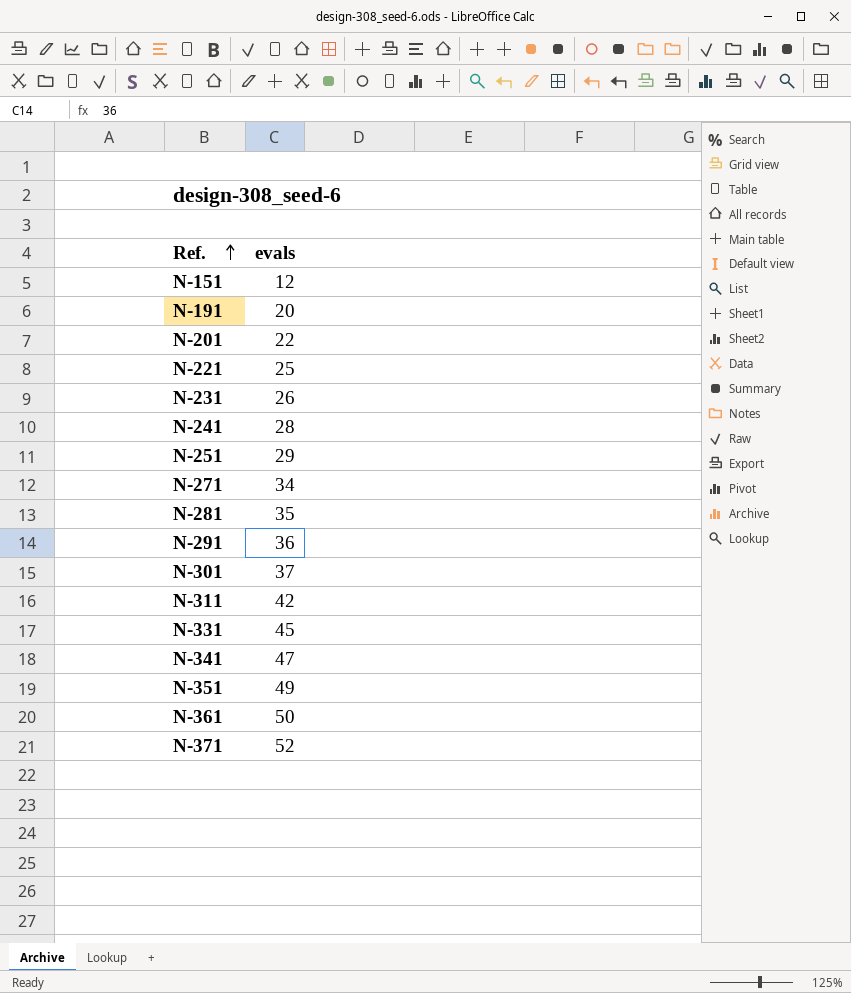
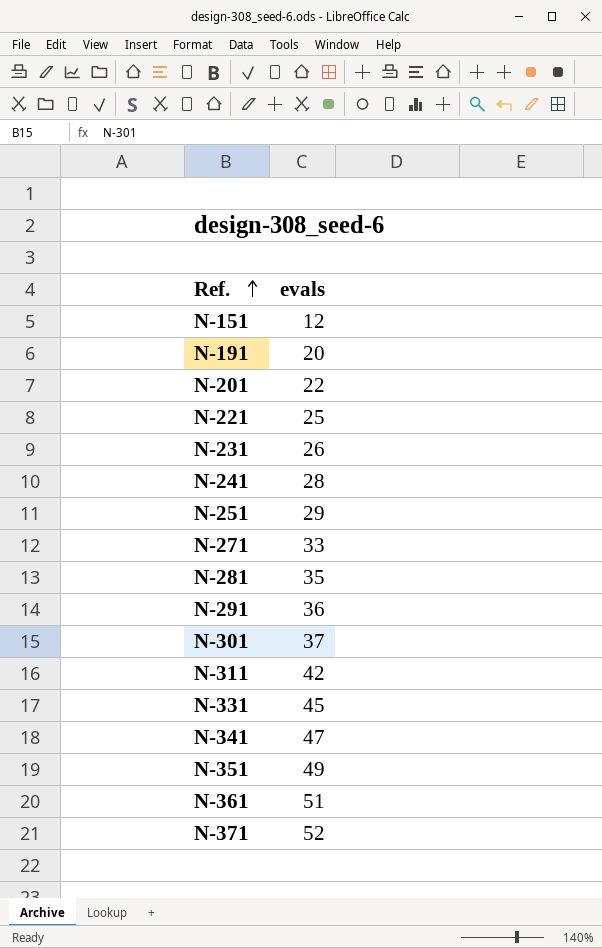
N-271 | evals: 34 -> 33
N-361 | evals: 50 -> 51

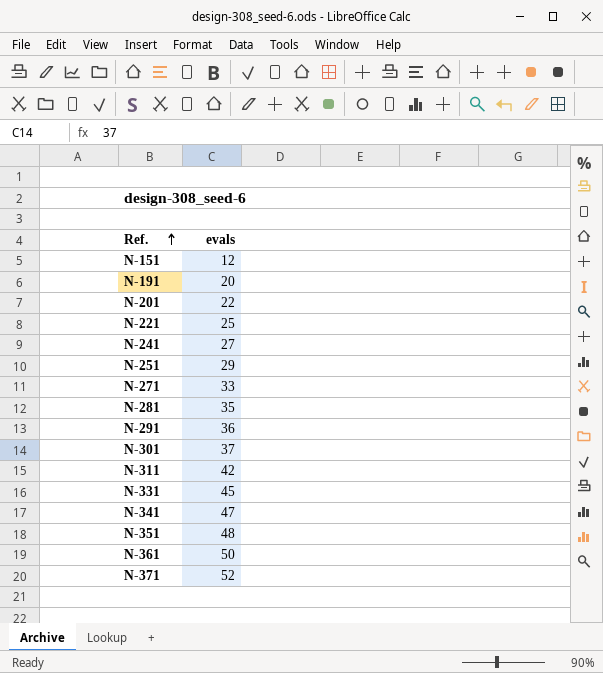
row N-231: 26 -> none
N-241 | evals: 28 -> 27
N-351 | evals: 49 -> 48
N-361 | evals: 51 -> 50

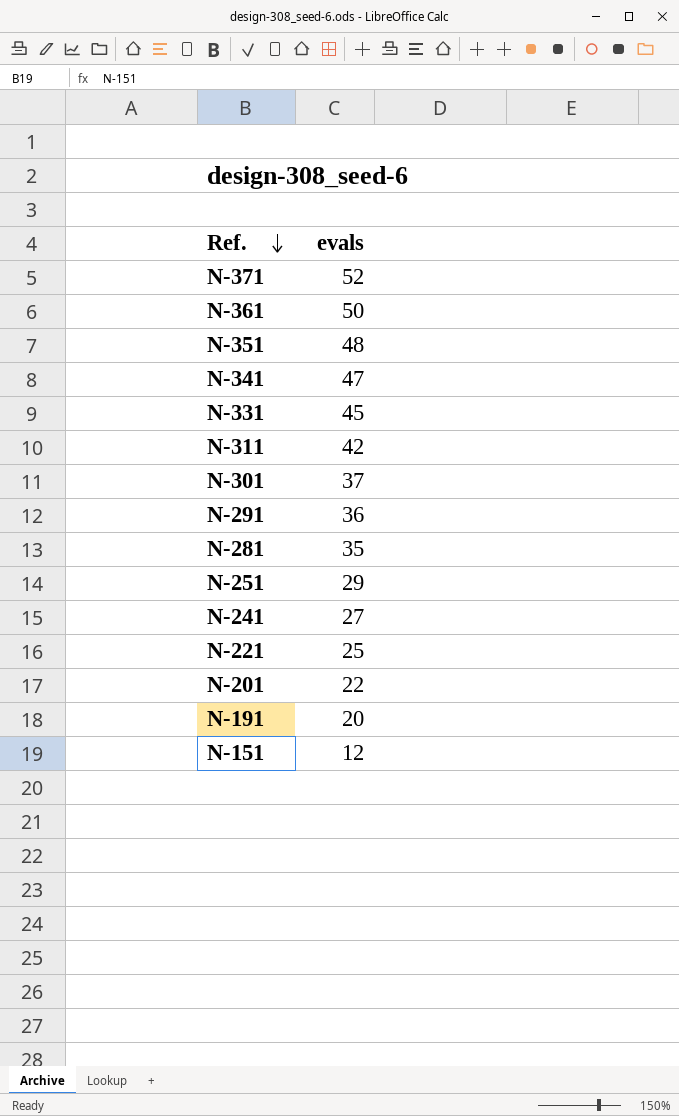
row order: Ref. ascending -> Ref. descending
row N-271: 33 -> none

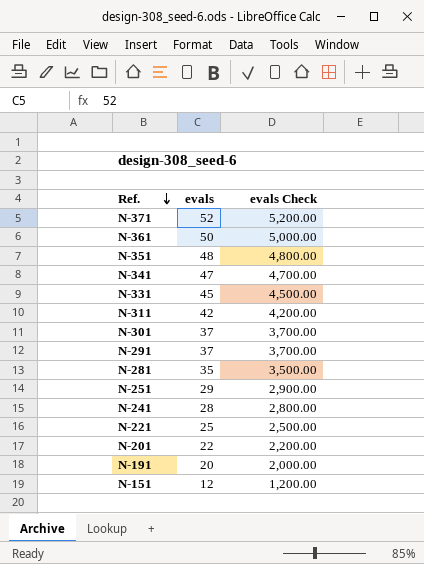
column evals Check | formula: none -> [evals] * 100
N-291 | evals: 36 -> 37
N-241 | evals: 27 -> 28

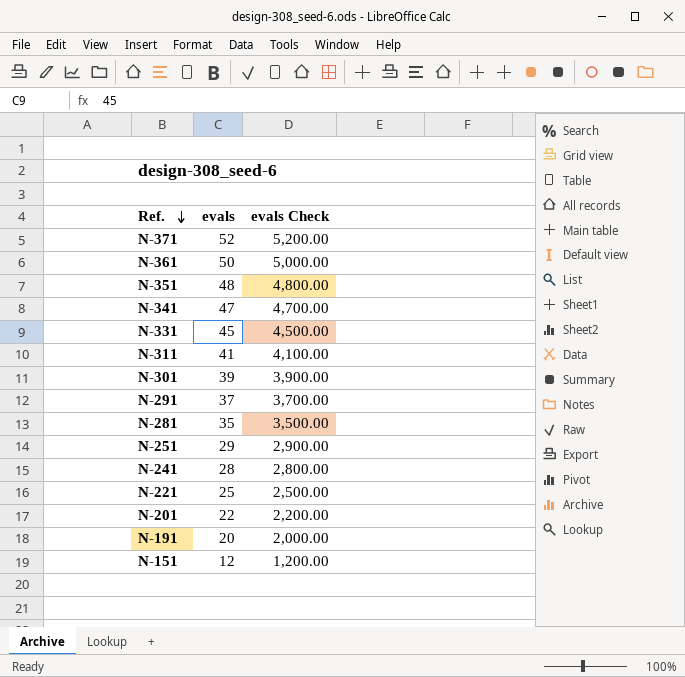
N-311 | evals: 42 -> 41
N-311 | evals Check: 4,200.00 -> 4,100.00
N-301 | evals: 37 -> 39
N-301 | evals Check: 3,700.00 -> 3,900.00

